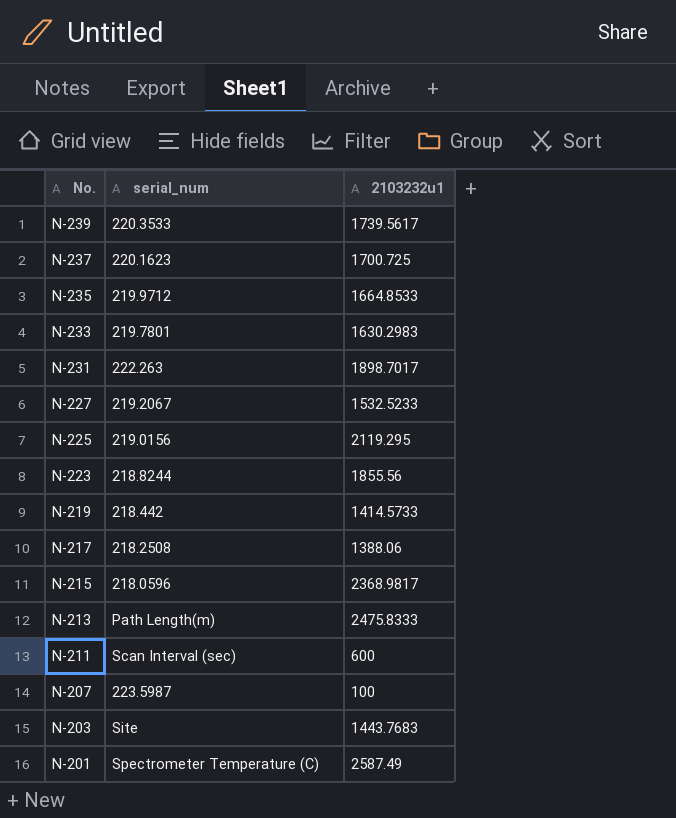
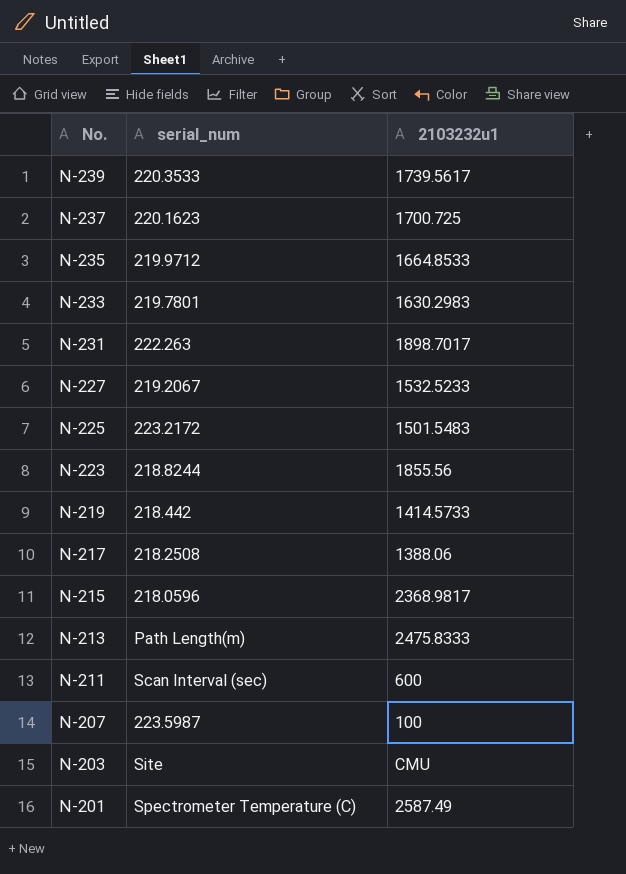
N-225 | serial_num: 219.0156 -> 223.2172
N-225 | 2103232u1: 2119.295 -> 1501.5483
N-203 | 2103232u1: 1443.7683 -> CMU

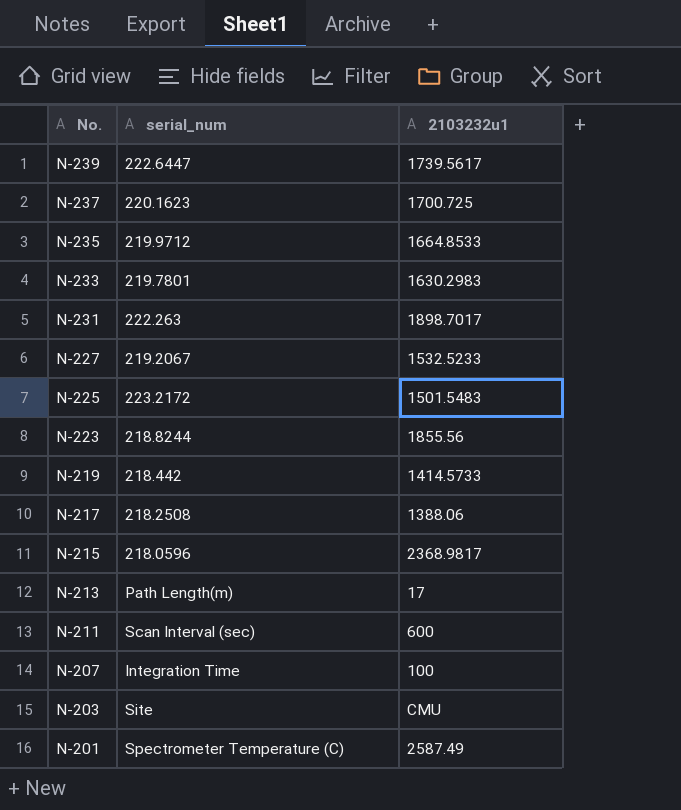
N-239 | serial_num: 220.3533 -> 222.6447
N-213 | 2103232u1: 2475.8333 -> 17
N-207 | serial_num: 223.5987 -> Integration Time

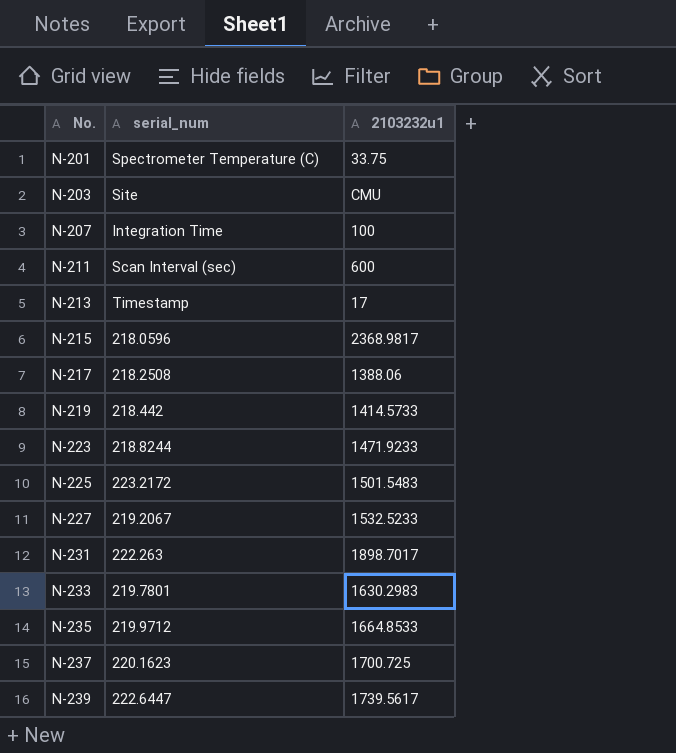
row order: No. descending -> No. ascending
N-201 | 2103232u1: 2587.49 -> 33.75
N-213 | serial_num: Path Length(m) -> Timestamp
N-223 | 2103232u1: 1855.56 -> 1471.9233

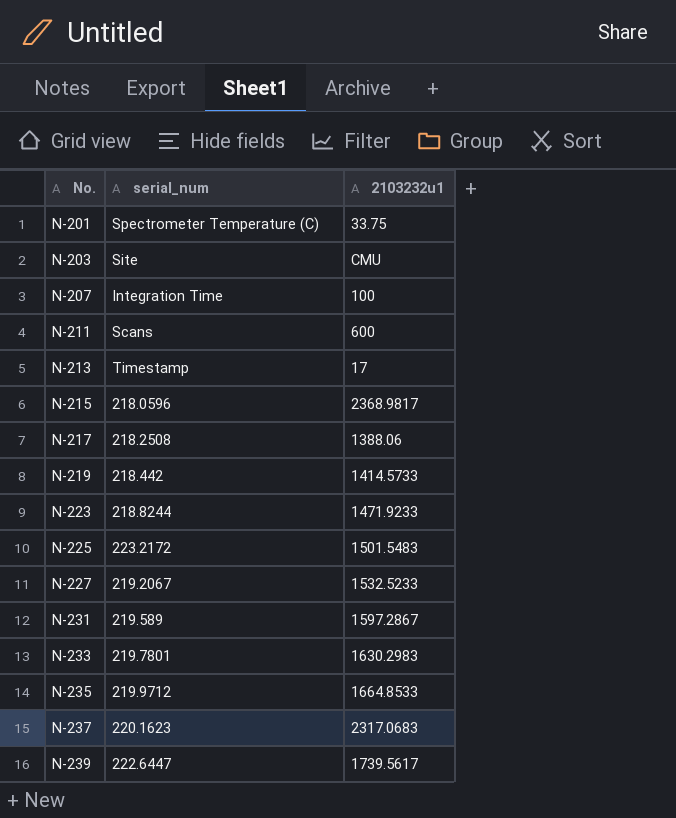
N-211 | serial_num: Scan Interval (sec) -> Scans
N-231 | serial_num: 222.263 -> 219.589
N-231 | 2103232u1: 1898.7017 -> 1597.2867
N-237 | 2103232u1: 1700.725 -> 2317.0683

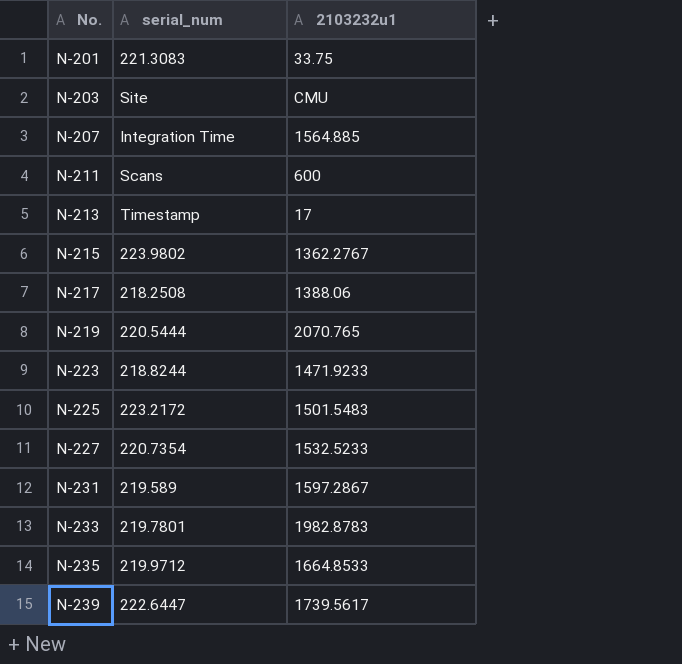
row N-237: 220.1623 | 2317.0683 -> none
N-201 | serial_num: Spectrometer Temperature (C) -> 221.3083
N-207 | 2103232u1: 100 -> 1564.885
N-215 | serial_num: 218.0596 -> 223.9802
N-215 | 2103232u1: 2368.9817 -> 1362.2767
N-219 | serial_num: 218.442 -> 220.5444
N-219 | 2103232u1: 1414.5733 -> 2070.765
N-227 | serial_num: 219.2067 -> 220.7354
N-233 | 2103232u1: 1630.2983 -> 1982.8783

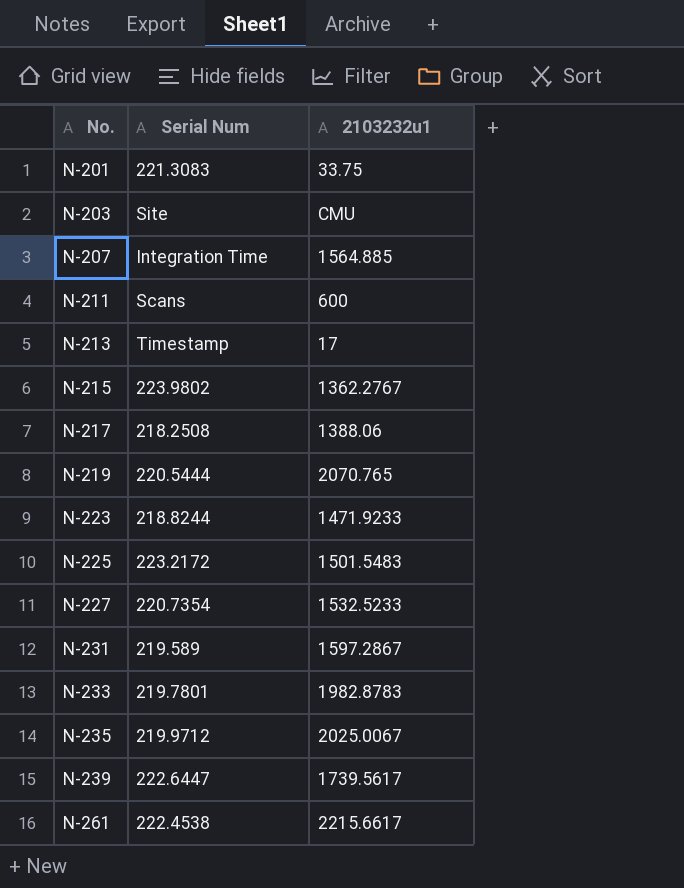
column name: serial_num -> Serial Num
N-235 | 2103232u1: 1664.8533 -> 2025.0067
row N-261: none -> 222.4538 | 2215.6617

